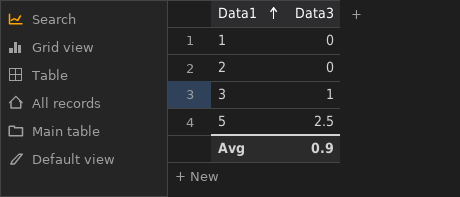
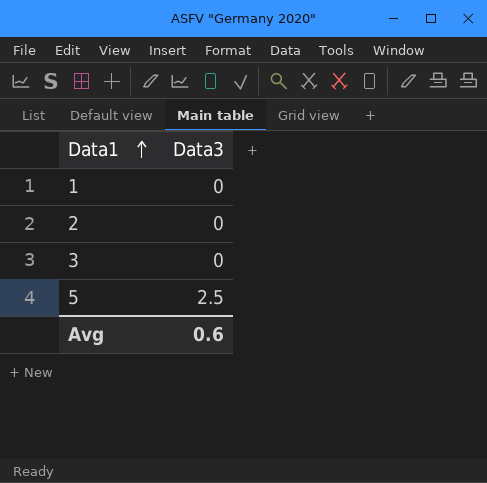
3 | Data3: 1 -> 0
Avg | Data3: 0.9 -> 0.6

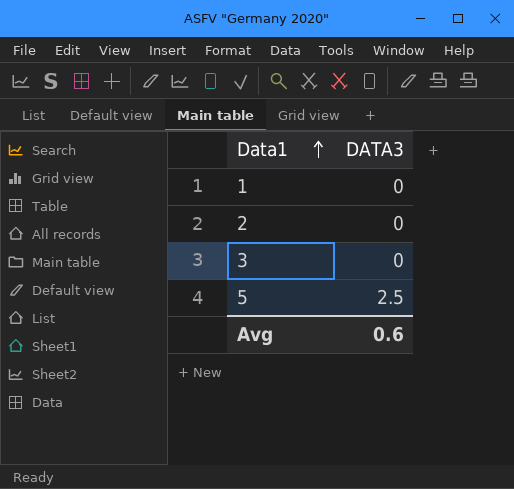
column name: Data3 -> DATA3

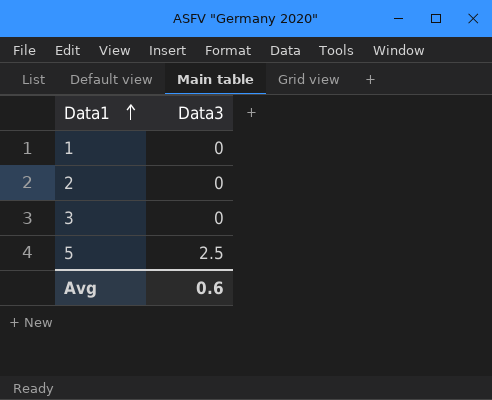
column name: DATA3 -> Data3

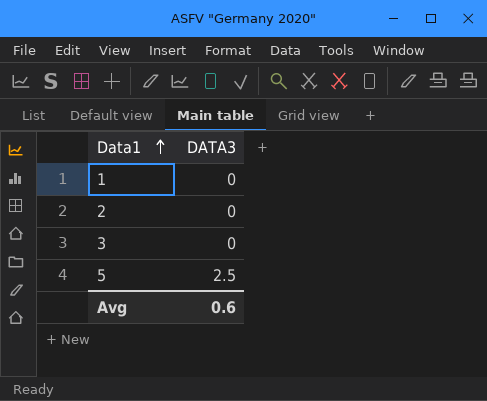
column name: Data3 -> DATA3

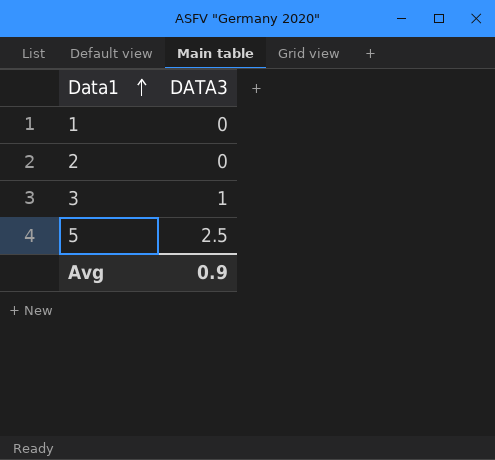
3 | DATA3: 0 -> 1
Avg | DATA3: 0.6 -> 0.9

